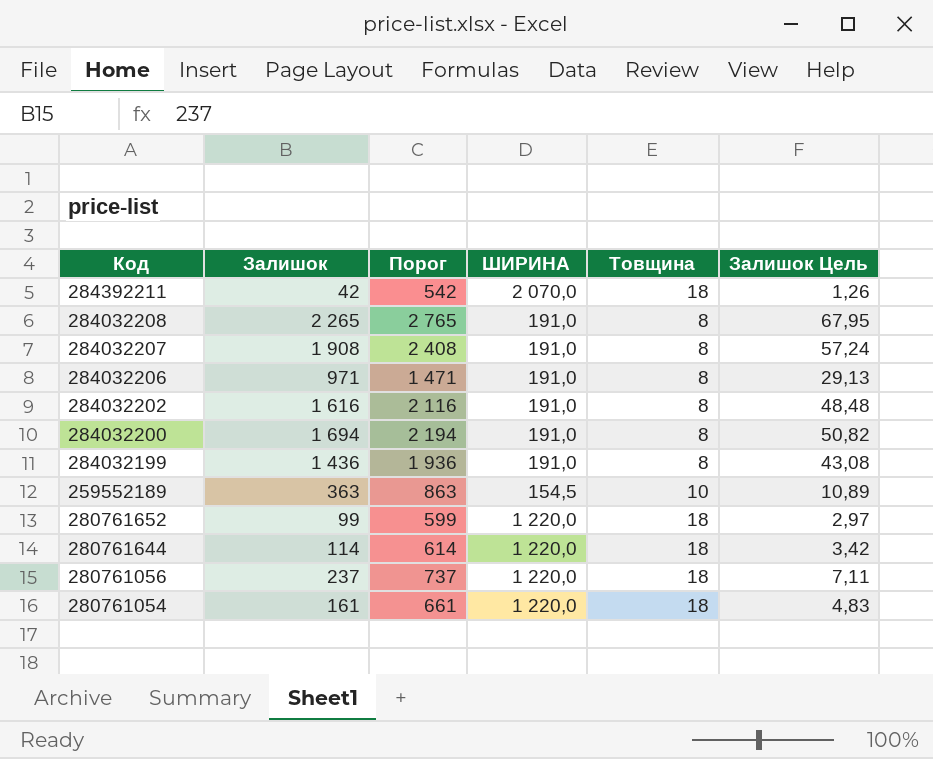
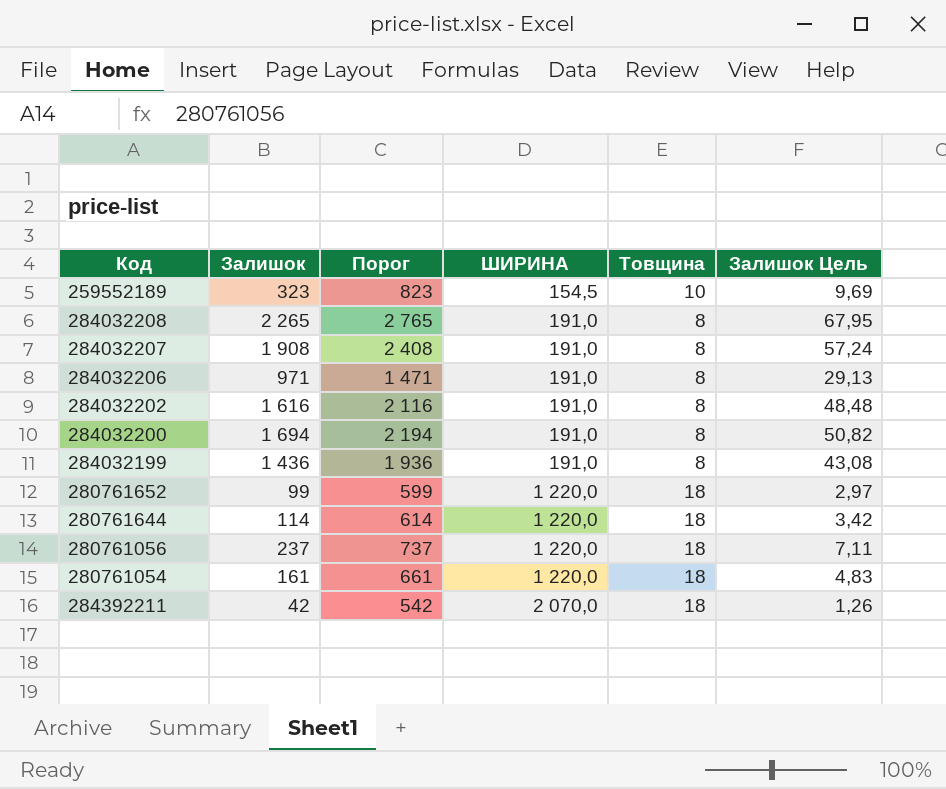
row order: none -> ШИРИНА ascending
259552189 | Залишок: 363 -> 323
259552189 | Порог: 863 -> 823
259552189 | Залишок Цель: 10,89 -> 9,69

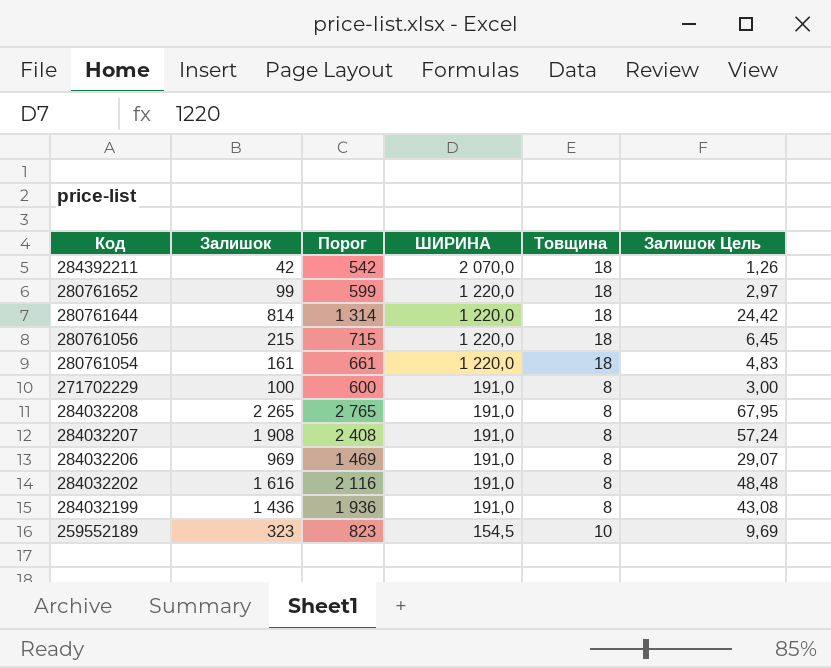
row order: ШИРИНА ascending -> ШИРИНА descending
row 284032200: 1 694 | 2 194 | 191,0 | 8 | 50,82 -> none
280761644 | Залишок: 114 -> 814
280761644 | Порог: 614 -> 1 314
280761644 | Залишок Цель: 3,42 -> 24,42
280761056 | Залишок: 237 -> 215
280761056 | Порог: 737 -> 715
280761056 | Залишок Цель: 7,11 -> 6,45
row 271702229: none -> 100 | 600 | 191,0 | 8 | 3,00
284032206 | Залишок: 971 -> 969
284032206 | Порог: 1 471 -> 1 469
284032206 | Залишок Цель: 29,13 -> 29,07

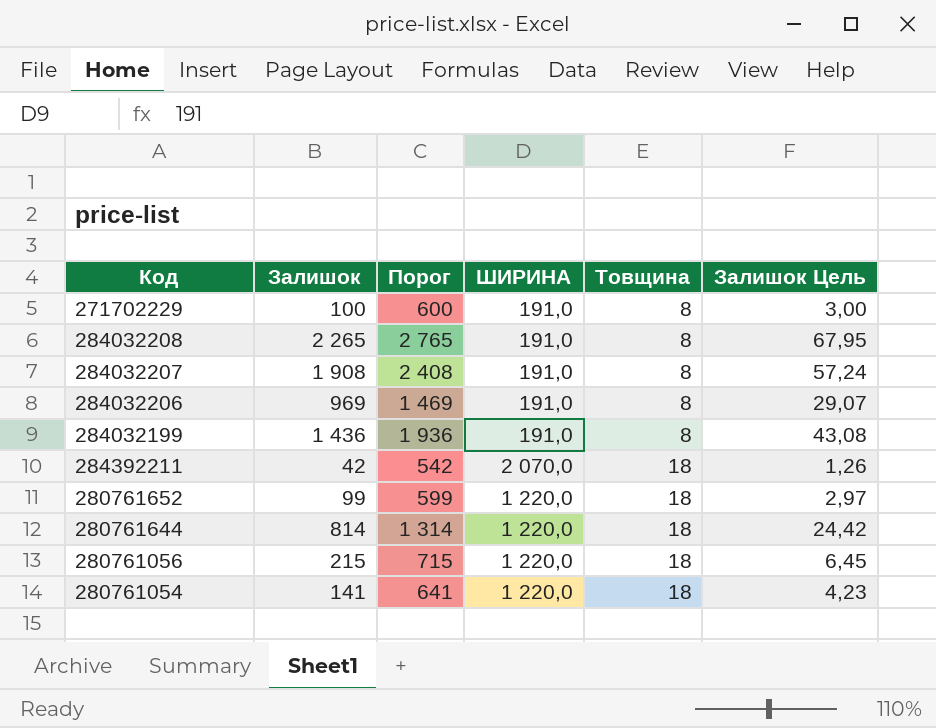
row order: ШИРИНА descending -> Товщина ascending
row 284032202: 1 616 | 2 116 | 191,0 | 8 | 48,48 -> none
row 259552189: 323 | 823 | 154,5 | 10 | 9,69 -> none
280761054 | Залишок: 161 -> 141
280761054 | Порог: 661 -> 641
280761054 | Залишок Цель: 4,83 -> 4,23

